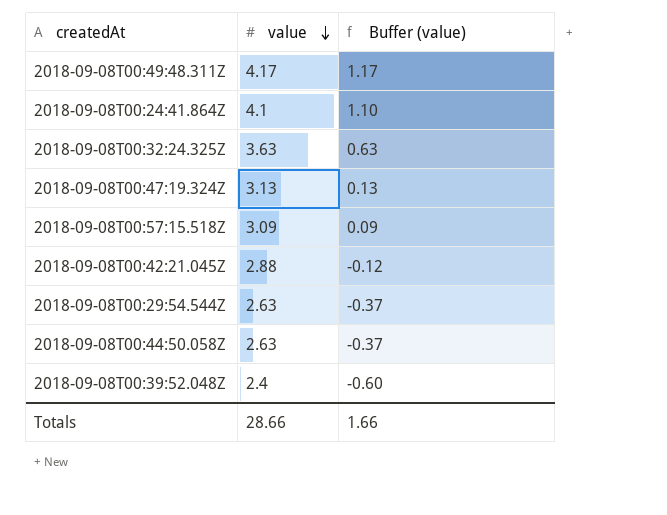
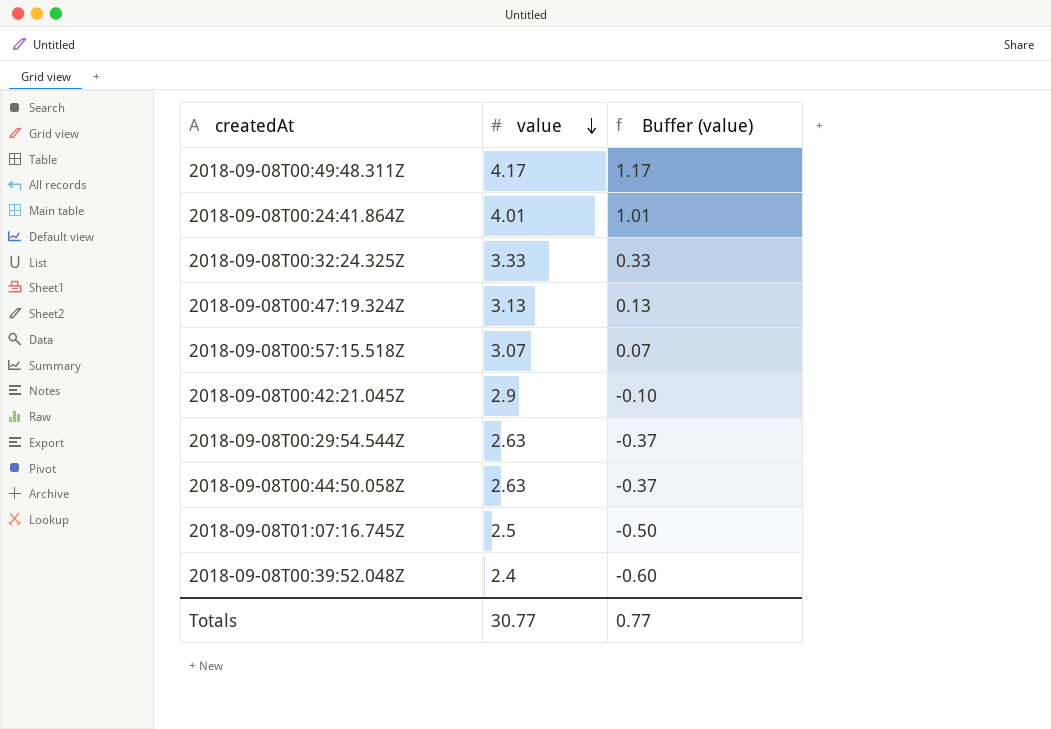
2018-09-08T00:24:41.864Z | value: 4.1 -> 4.01
2018-09-08T00:24:41.864Z | Buffer (value): 1.10 -> 1.01
2018-09-08T00:32:24.325Z | value: 3.63 -> 3.33
2018-09-08T00:32:24.325Z | Buffer (value): 0.63 -> 0.33
2018-09-08T00:57:15.518Z | value: 3.09 -> 3.07
2018-09-08T00:57:15.518Z | Buffer (value): 0.09 -> 0.07
2018-09-08T00:42:21.045Z | value: 2.88 -> 2.9
2018-09-08T00:42:21.045Z | Buffer (value): -0.12 -> -0.10
row 2018-09-08T01:07:16.745Z: none -> 2.5 | -0.50
Totals | value: 28.66 -> 30.77
Totals | Buffer (value): 1.66 -> 0.77

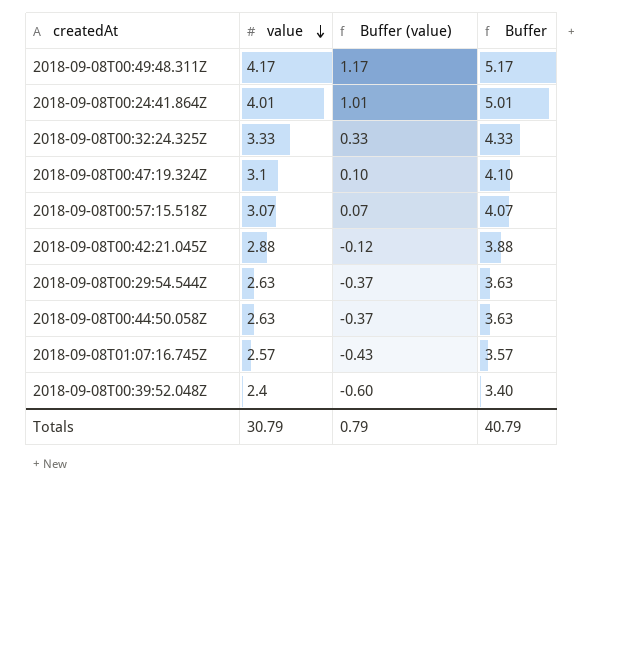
column Buffer | formula: none -> [value] + 1
2018-09-08T00:47:19.324Z | value: 3.13 -> 3.1
2018-09-08T00:47:19.324Z | Buffer (value): 0.13 -> 0.10
2018-09-08T00:42:21.045Z | value: 2.9 -> 2.88
2018-09-08T00:42:21.045Z | Buffer (value): -0.10 -> -0.12
2018-09-08T01:07:16.745Z | value: 2.5 -> 2.57
2018-09-08T01:07:16.745Z | Buffer (value): -0.50 -> -0.43
Totals | value: 30.77 -> 30.79
Totals | Buffer (value): 0.77 -> 0.79

